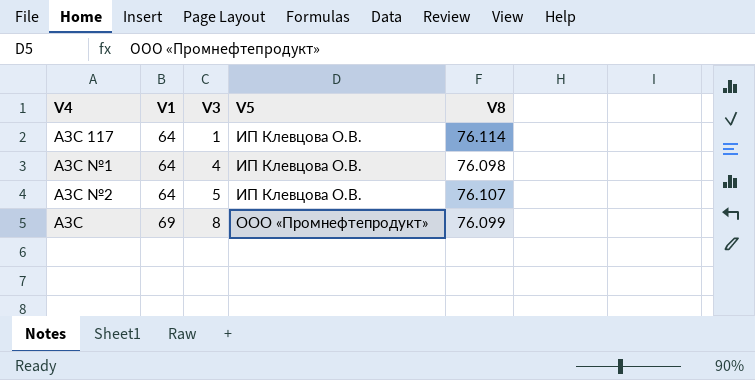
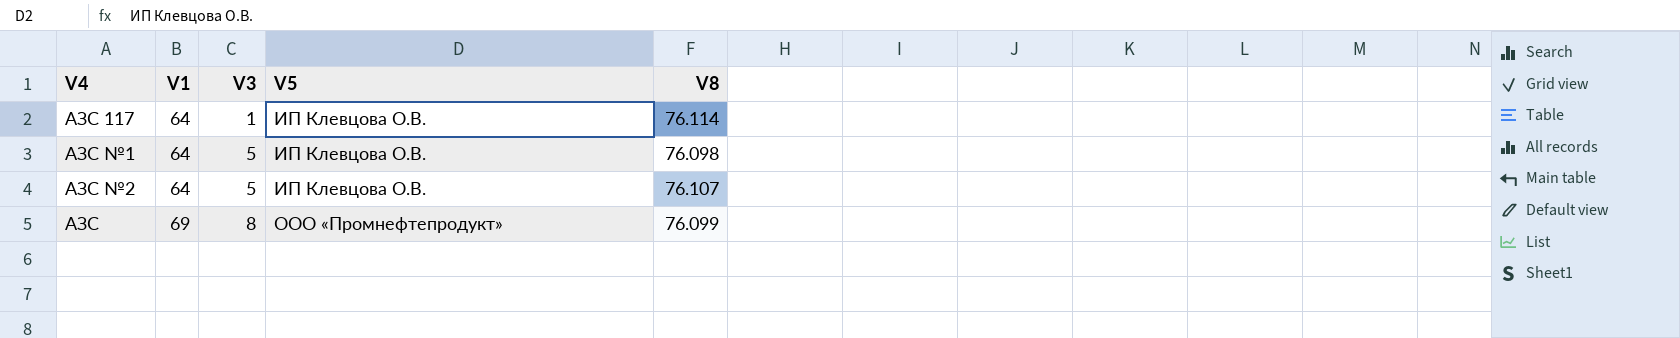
АЗС №1 | V3: 4 -> 5

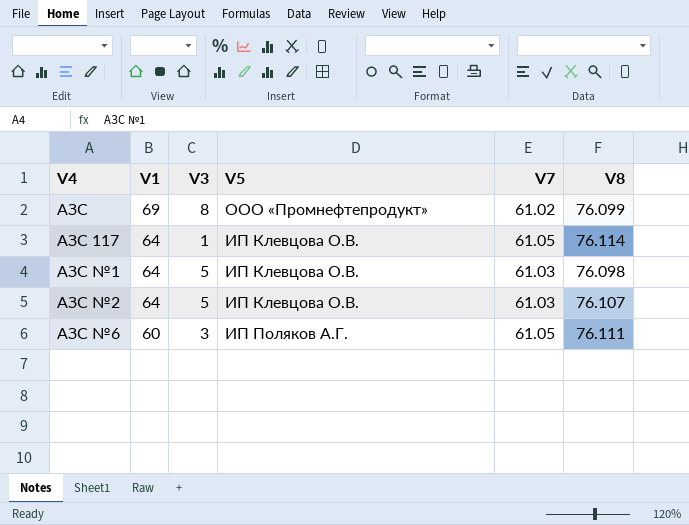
row order: V1 ascending -> V4 ascending
column V7 | position: none -> 5
row АЗС №6: none -> 60 | 3 | ИП Поляков А.Г. | 61.05 | 76.111

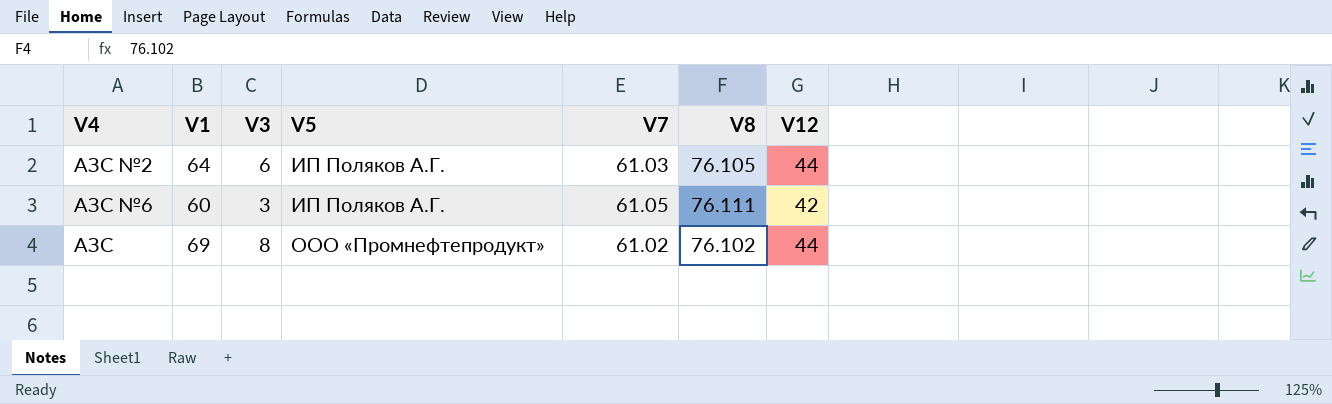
row order: V4 ascending -> V5 ascending
column V12 | position: none -> 7
row АЗС 117: 64 | 1 | ИП Клевцова О.В. | 61.05 | 76.114 -> none
row АЗС №1: 64 | 5 | ИП Клевцова О.В. | 61.03 | 76.098 -> none
АЗС №2 | V3: 5 -> 6
АЗС №2 | V5: ИП Клевцова О.В. -> ИП Поляков А.Г.
АЗС №2 | V8: 76.107 -> 76.105
АЗС | V8: 76.099 -> 76.102

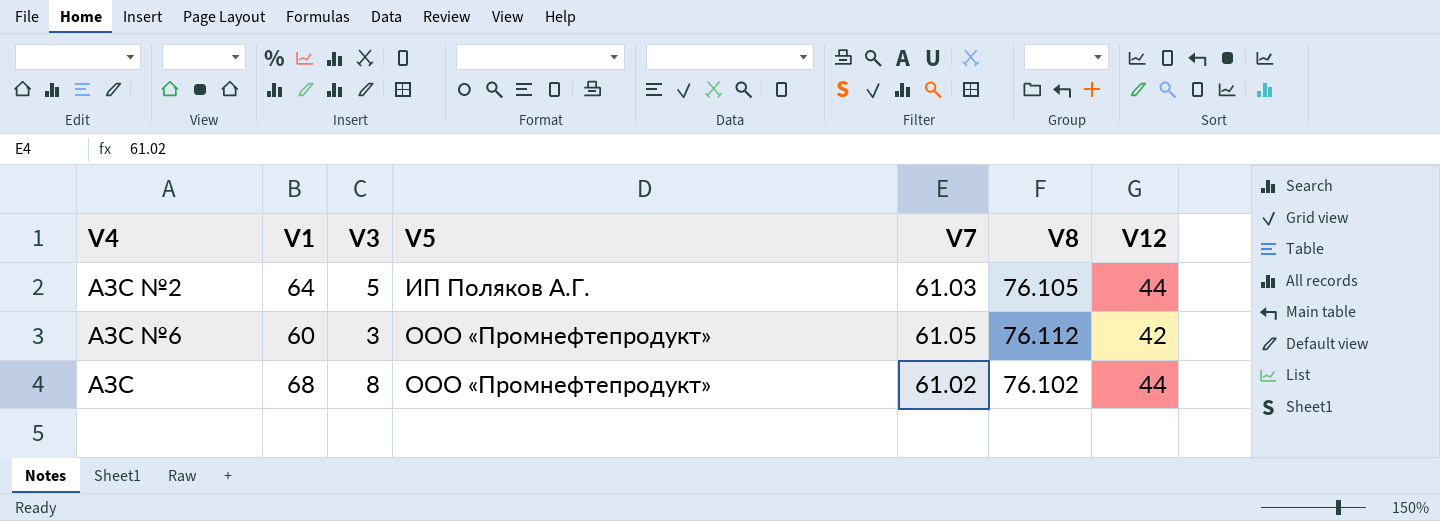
АЗС №2 | V3: 6 -> 5
АЗС №6 | V5: ИП Поляков А.Г. -> ООО «Промнефтепродукт»
АЗС №6 | V8: 76.111 -> 76.112
АЗС | V1: 69 -> 68

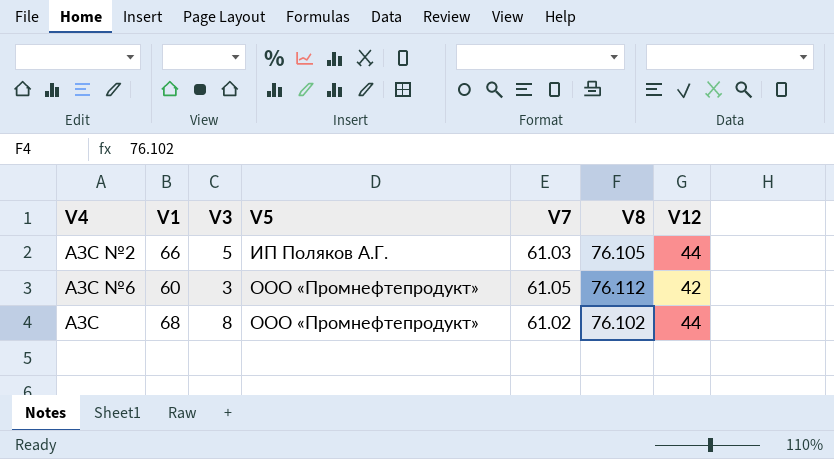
АЗС №2 | V1: 64 -> 66

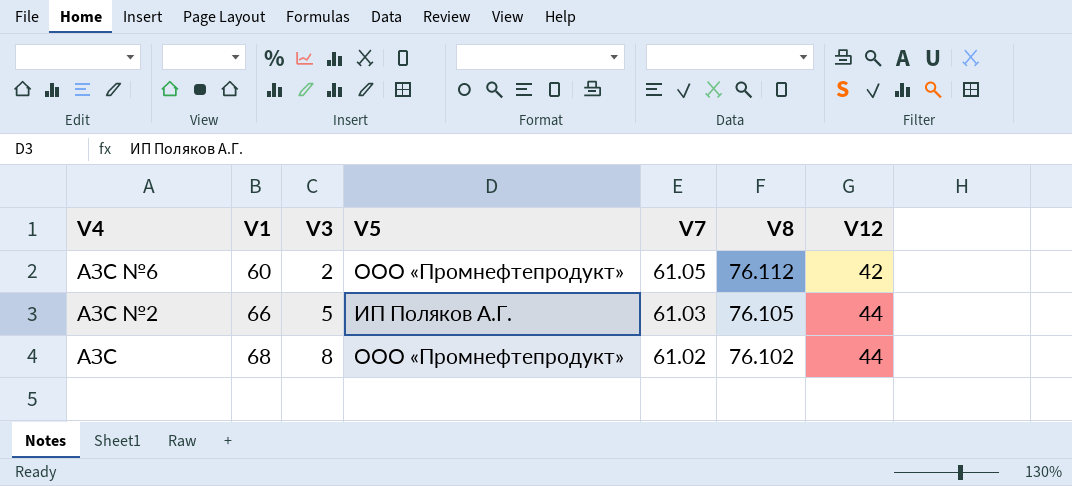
row order: V5 ascending -> V4 descending
АЗС №6 | V3: 3 -> 2

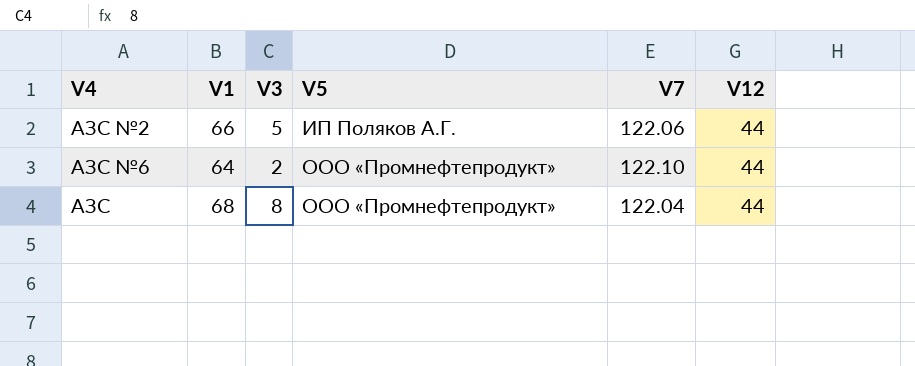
row order: V4 descending -> V5 ascending
column V8 | position: 6 -> none
АЗС №2 | V7: 61.03 -> 122.06
АЗС №6 | V1: 60 -> 64
АЗС №6 | V7: 61.05 -> 122.10
АЗС №6 | V12: 42 -> 44
АЗС | V7: 61.02 -> 122.04

